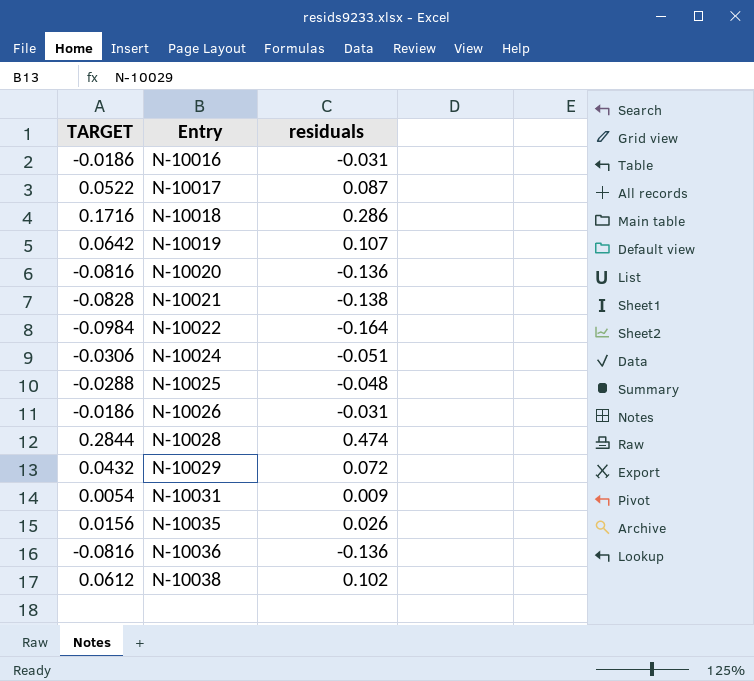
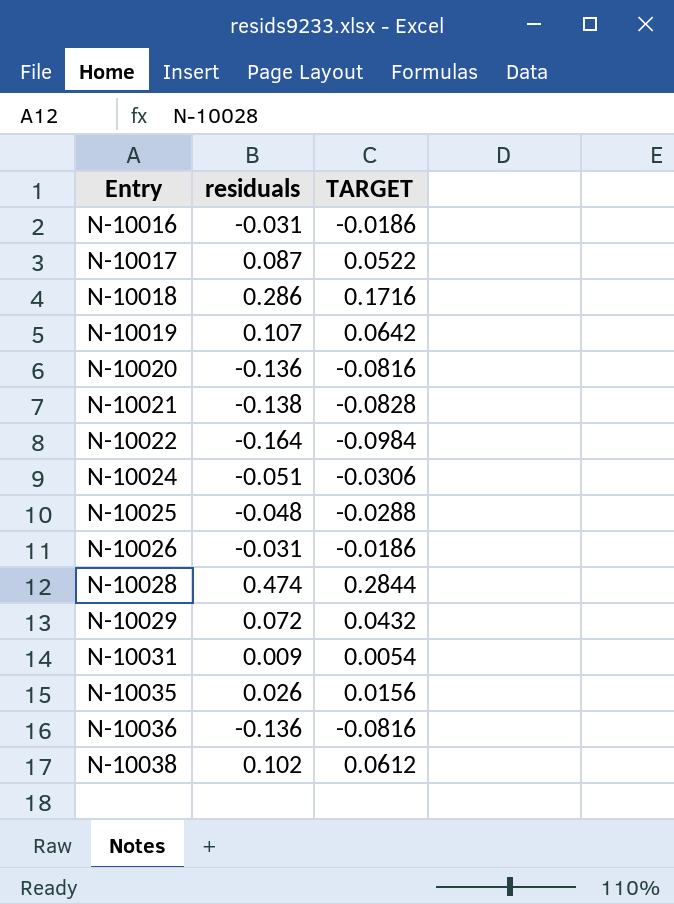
column TARGET | position: 1 -> 3

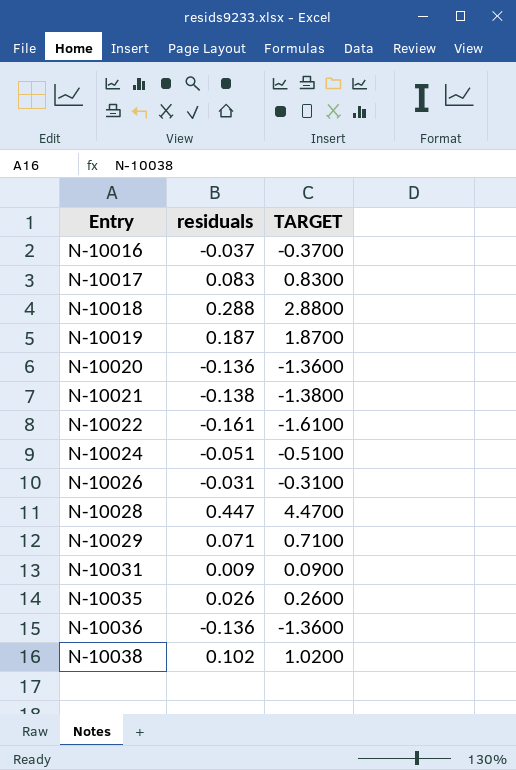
column TARGET | formula: [residuals] * 0.6 -> [residuals] * 10
row N-10025: -0.048 | -0.0288 -> none
N-10016 | residuals: -0.031 -> -0.037
N-10017 | residuals: 0.087 -> 0.083
N-10018 | residuals: 0.286 -> 0.288
N-10019 | residuals: 0.107 -> 0.187
N-10022 | residuals: -0.164 -> -0.161
N-10028 | residuals: 0.474 -> 0.447
N-10029 | residuals: 0.072 -> 0.071

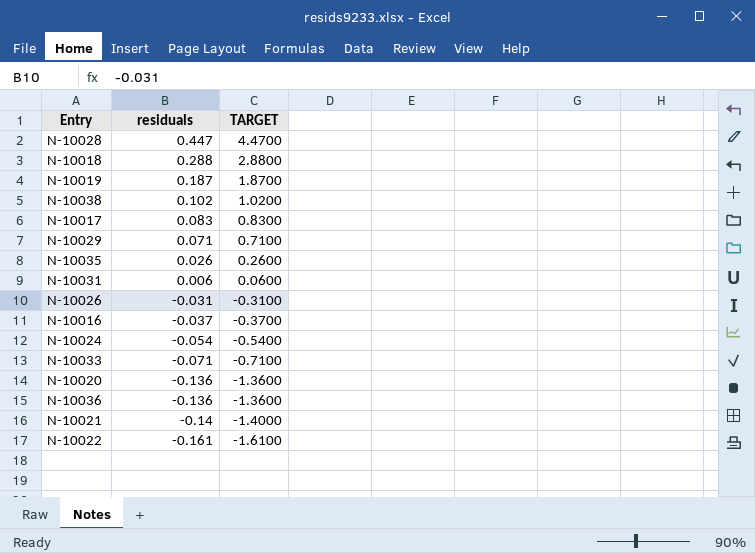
row order: Entry ascending -> residuals descending
N-10031 | residuals: 0.009 -> 0.006
N-10031 | TARGET: 0.0900 -> 0.0600
N-10024 | residuals: -0.051 -> -0.054
N-10024 | TARGET: -0.5100 -> -0.5400
row N-10033: none -> -0.071 | -0.7100
N-10021 | residuals: -0.138 -> -0.14
N-10021 | TARGET: -1.3800 -> -1.4000

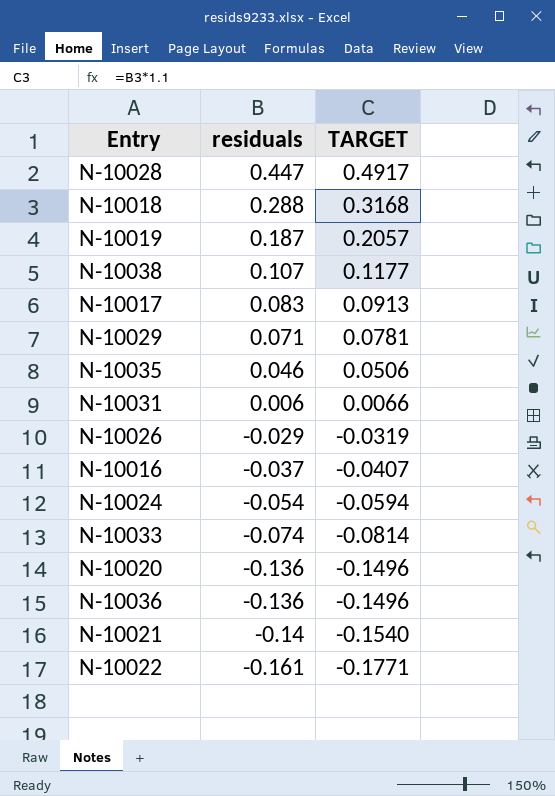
column TARGET | formula: [residuals] * 10 -> [residuals] * 1.1
N-10038 | residuals: 0.102 -> 0.107
N-10035 | residuals: 0.026 -> 0.046
N-10026 | residuals: -0.031 -> -0.029
N-10033 | residuals: -0.071 -> -0.074

